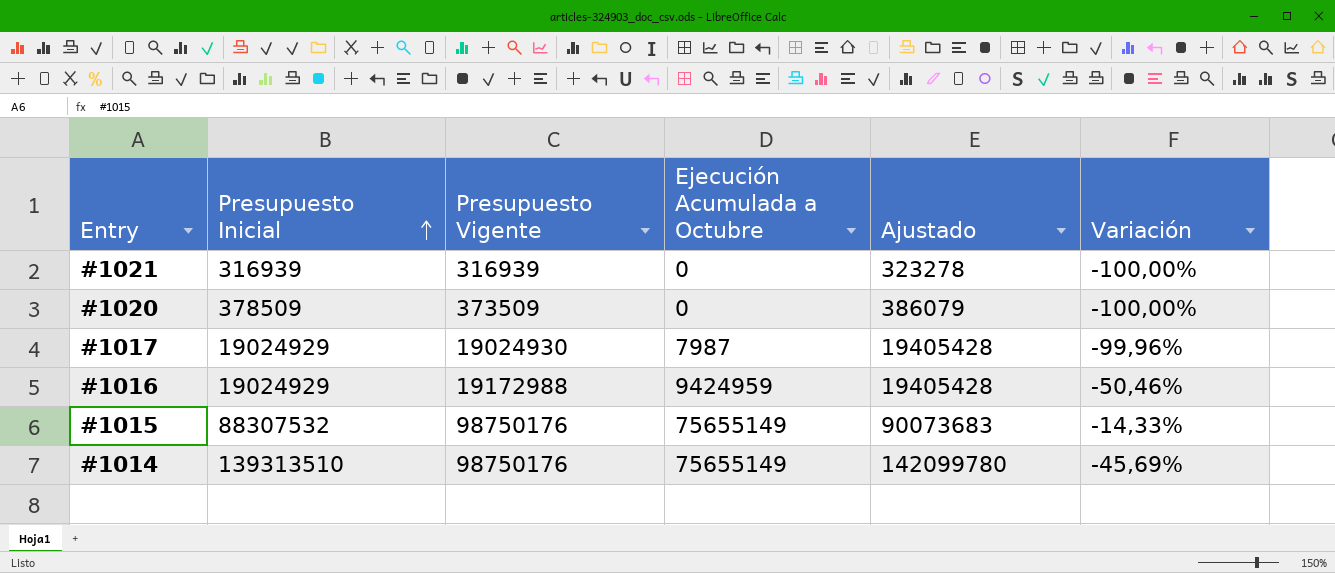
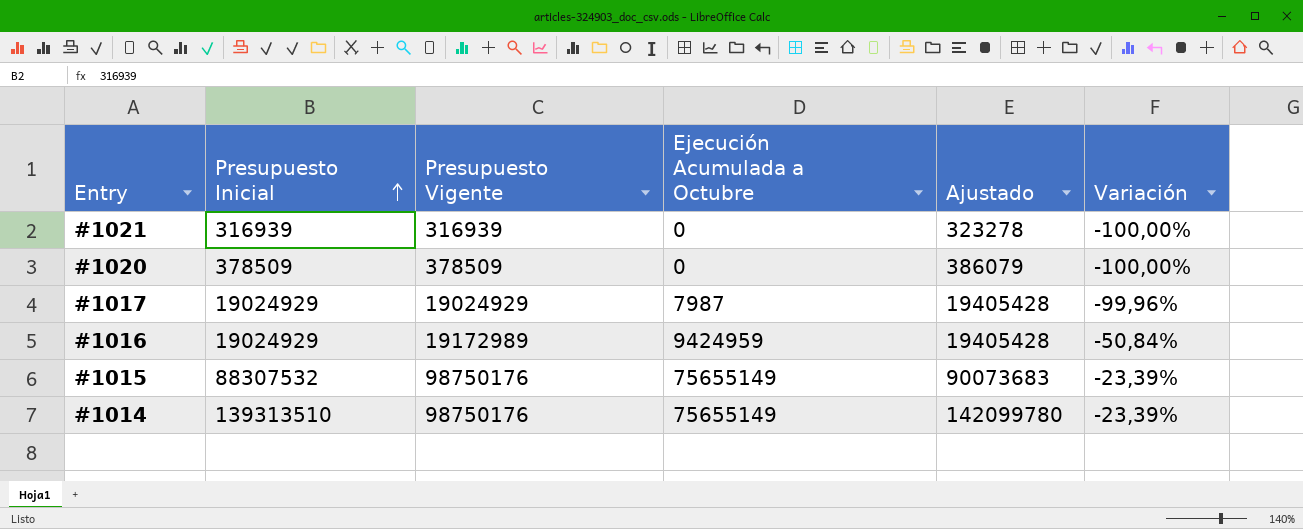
column Variación | formula: ([Ejecución Acumulada a Octubre] - [Presupuesto Inicial]) / [Presupuesto Inicial] -> ([Ejecución Acumulada a Octubre] - [Presupuesto Vigente]) / [Presupuesto Vigente]
#1020 | Presupuesto Vigente: 373509 -> 378509
#1017 | Presupuesto Vigente: 19024930 -> 19024929
#1016 | Presupuesto Vigente: 19172988 -> 19172989

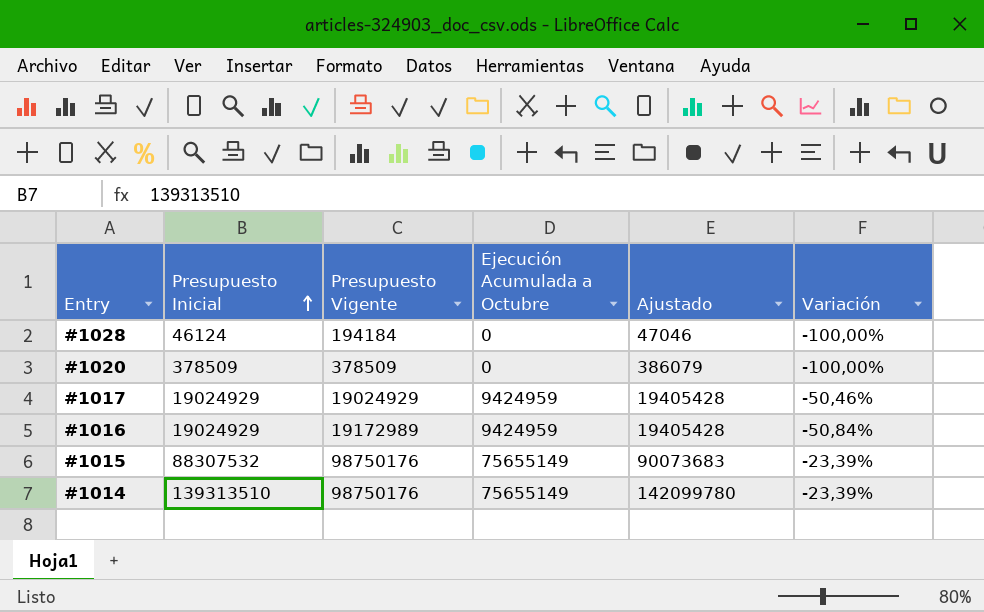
row #1021: 316939 | 316939 | 0 | 323278 | -100,00% -> none
row #1028: none -> 46124 | 194184 | 0 | 47046 | -100,00%
#1017 | Ejecución Acumulada a Octubre: 7987 -> 9424959
#1017 | Variación: -99,96% -> -50,46%

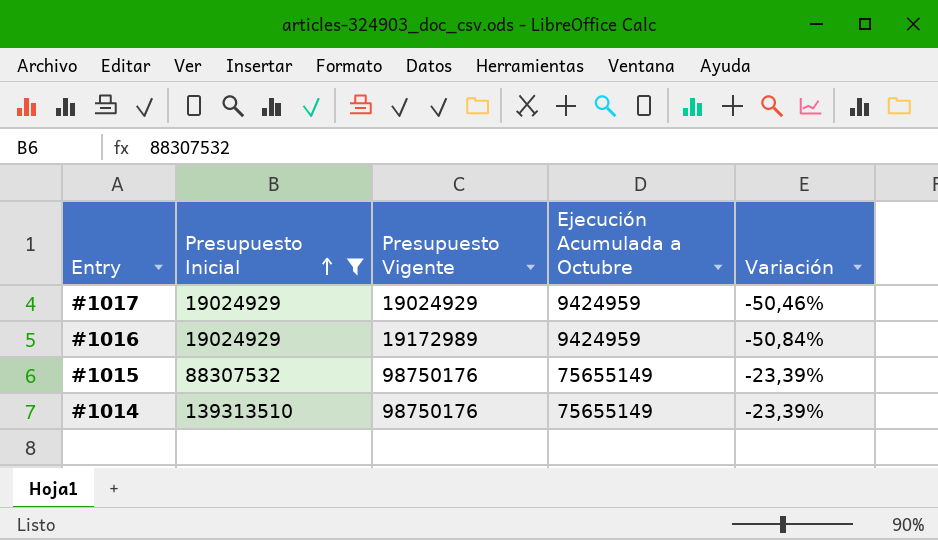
filter: none -> Presupuesto Inicial >= 19024929
column Ajustado | formula: [Presupuesto Inicial] * 1,02 -> none

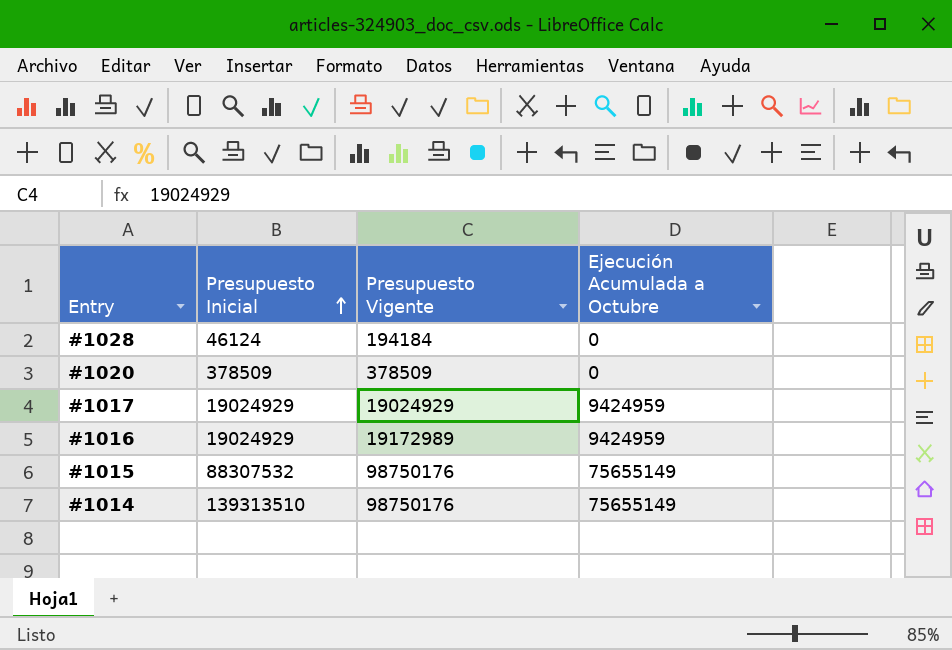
filter: Presupuesto Inicial >= 19024929 -> none
column Variación | formula: ([Ejecución Acumulada a Octubre] - [Presupuesto Vigente]) / [Presupuesto Vigente] -> none

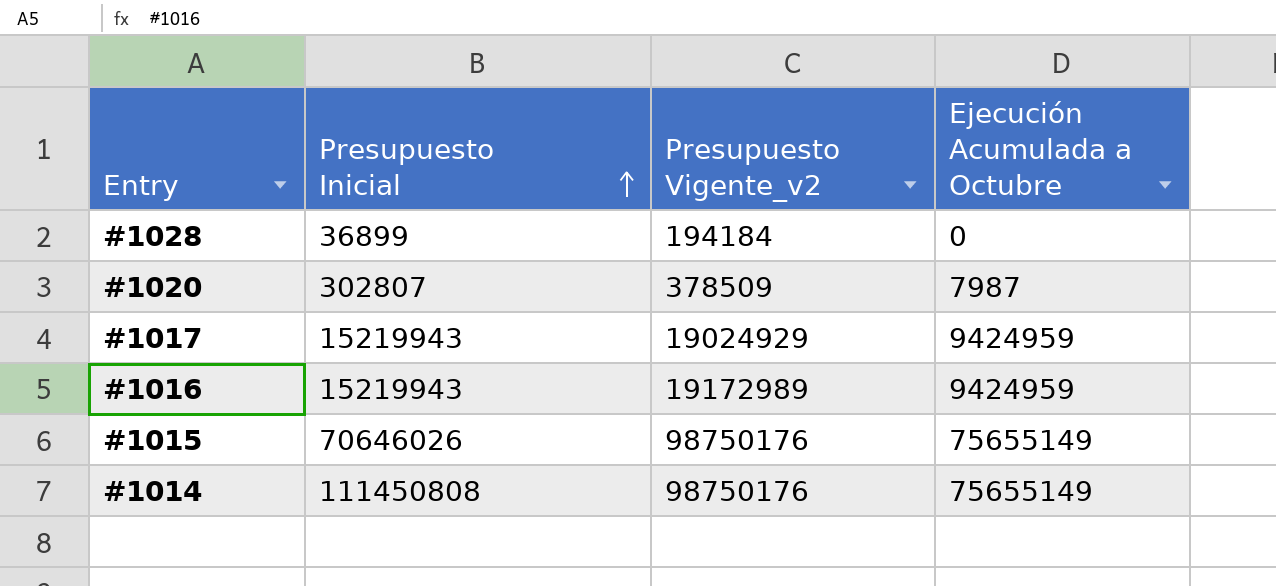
column name: Presupuesto Vigente -> Presupuesto Vigente_v2
#1028 | Presupuesto Inicial: 46124 -> 36899
#1020 | Presupuesto Inicial: 378509 -> 302807
#1020 | Ejecución Acumulada a Octubre: 0 -> 7987
#1017 | Presupuesto Inicial: 19024929 -> 15219943
#1016 | Presupuesto Inicial: 19024929 -> 15219943
#1015 | Presupuesto Inicial: 88307532 -> 70646026
#1014 | Presupuesto Inicial: 139313510 -> 111450808

